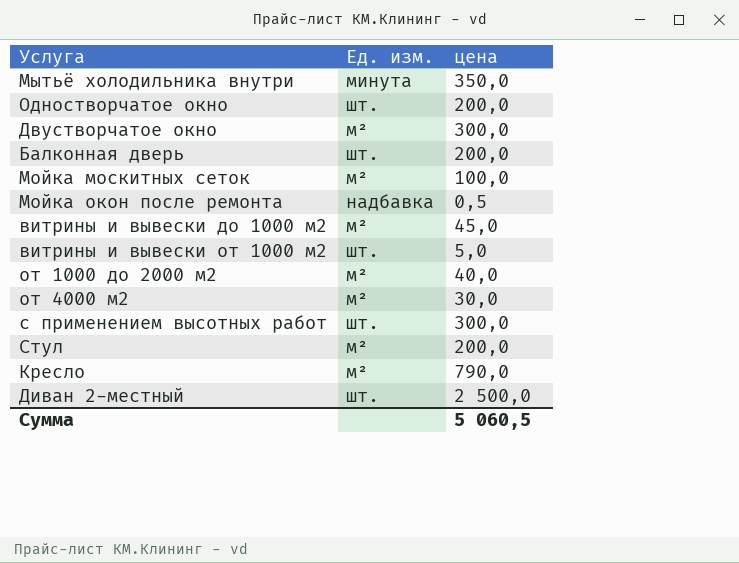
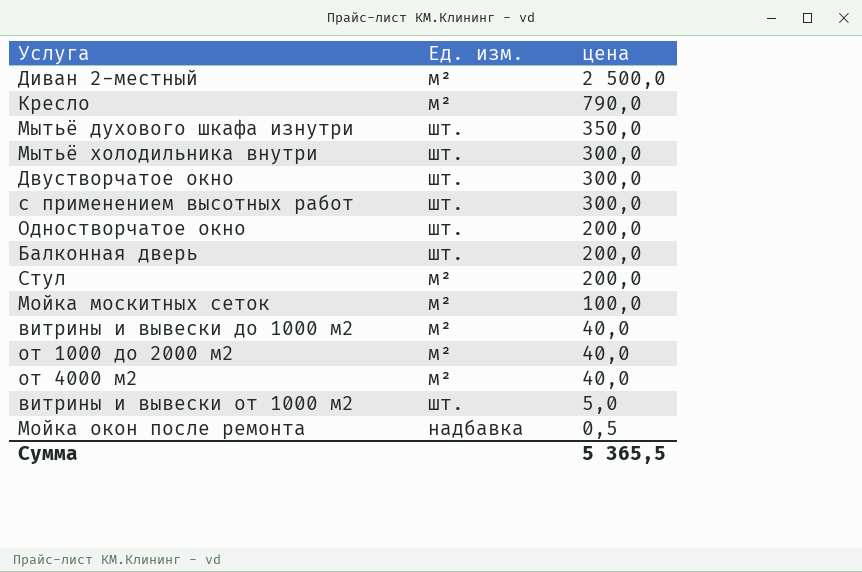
row order: none -> цена descending
Диван 2-местный | Ед. изм.: шт. -> м²
row Мытьё духового шкафа изнутри: none -> шт. | 350,0
Мытьё холодильника внутри | Ед. изм.: минута -> шт.
Мытьё холодильника внутри | цена: 350,0 -> 300,0
Двустворчатое окно | Ед. изм.: м² -> шт.
витрины и вывески до 1000 м2 | цена: 45,0 -> 40,0
от 4000 м2 | цена: 30,0 -> 40,0
Сумма | цена: 5 060,5 -> 5 365,5

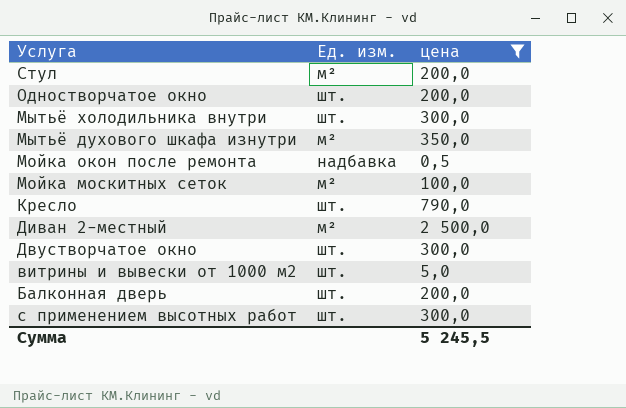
filter: none -> цена != 40,0
row order: цена descending -> Услуга descending
Мытьё духового шкафа изнутри | Ед. изм.: шт. -> м²
Кресло | Ед. изм.: м² -> шт.
Сумма | цена: 5 365,5 -> 5 245,5

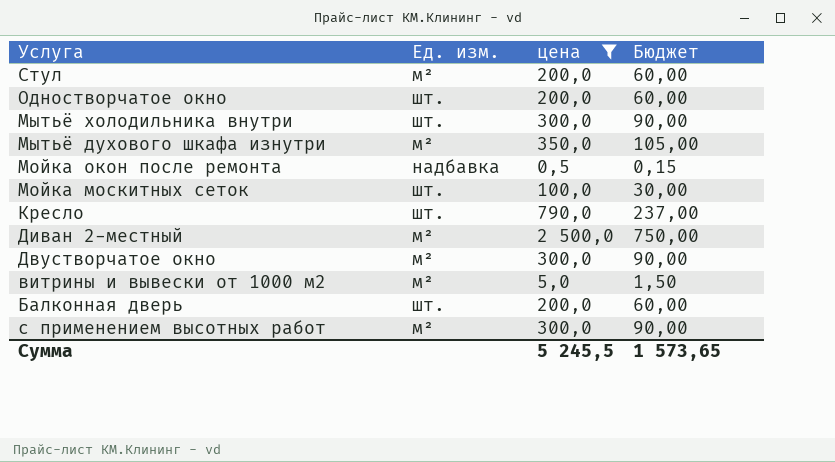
column Бюджет | formula: none -> [цена] * 0,3
Мойка москитных сеток | Ед. изм.: м² -> шт.
Двустворчатое окно | Ед. изм.: шт. -> м²
витрины и вывески от 1000 м2 | Ед. изм.: шт. -> м²
c применением высотных работ | Ед. изм.: шт. -> м²

